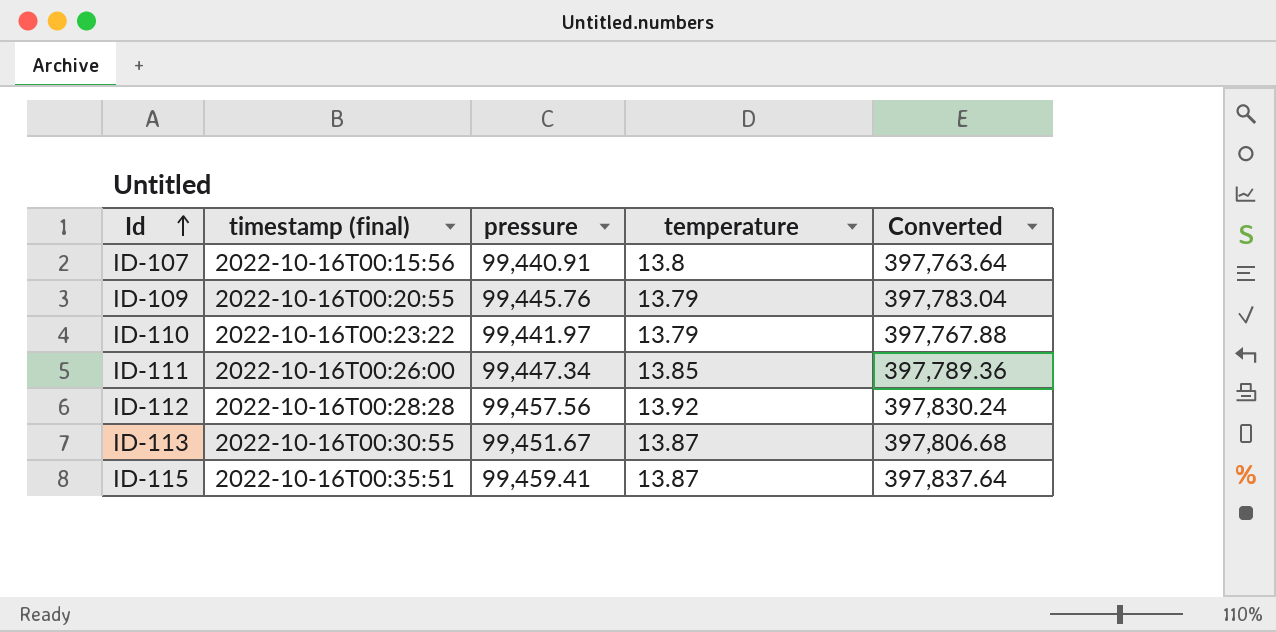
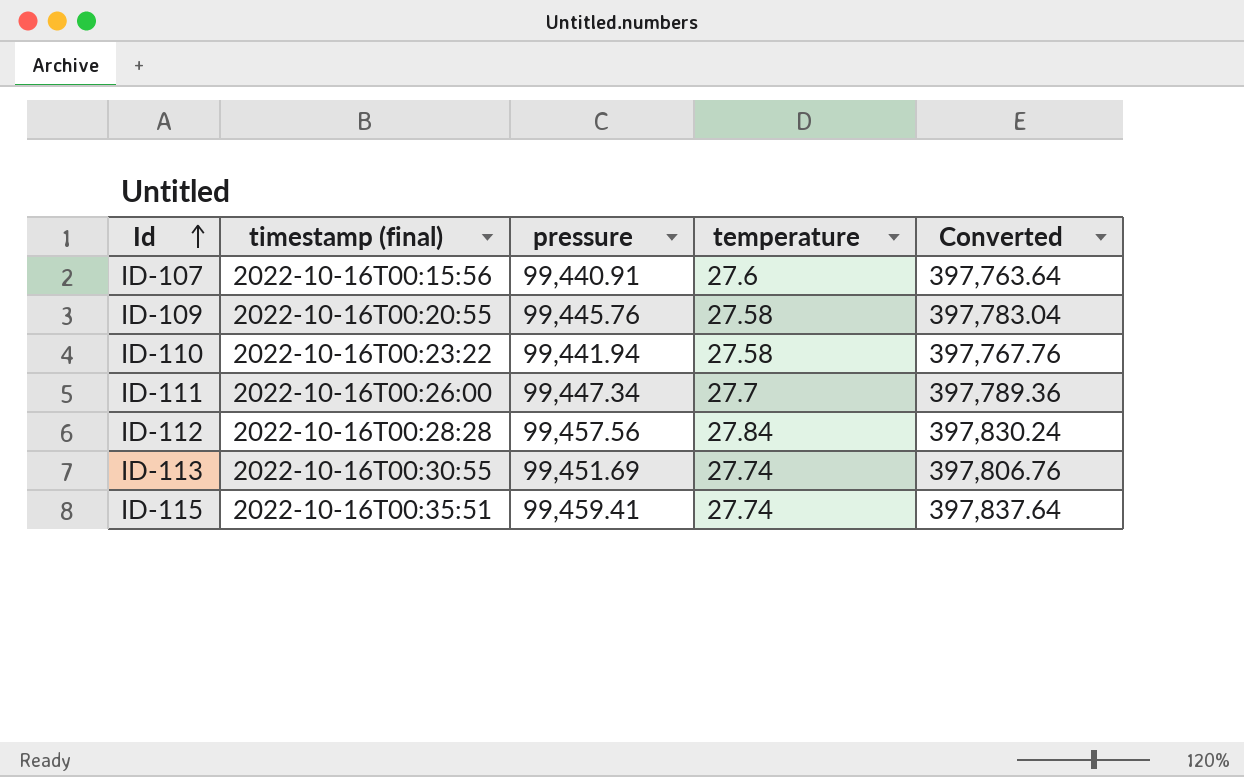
ID-107 | temperature: 13.8 -> 27.6
ID-109 | temperature: 13.79 -> 27.58
ID-110 | pressure: 99,441.97 -> 99,441.94
ID-110 | temperature: 13.79 -> 27.58
ID-110 | Converted: 397,767.88 -> 397,767.76
ID-111 | temperature: 13.85 -> 27.7
ID-112 | temperature: 13.92 -> 27.84
ID-113 | pressure: 99,451.67 -> 99,451.69
ID-113 | temperature: 13.87 -> 27.74
ID-113 | Converted: 397,806.68 -> 397,806.76
ID-115 | temperature: 13.87 -> 27.74

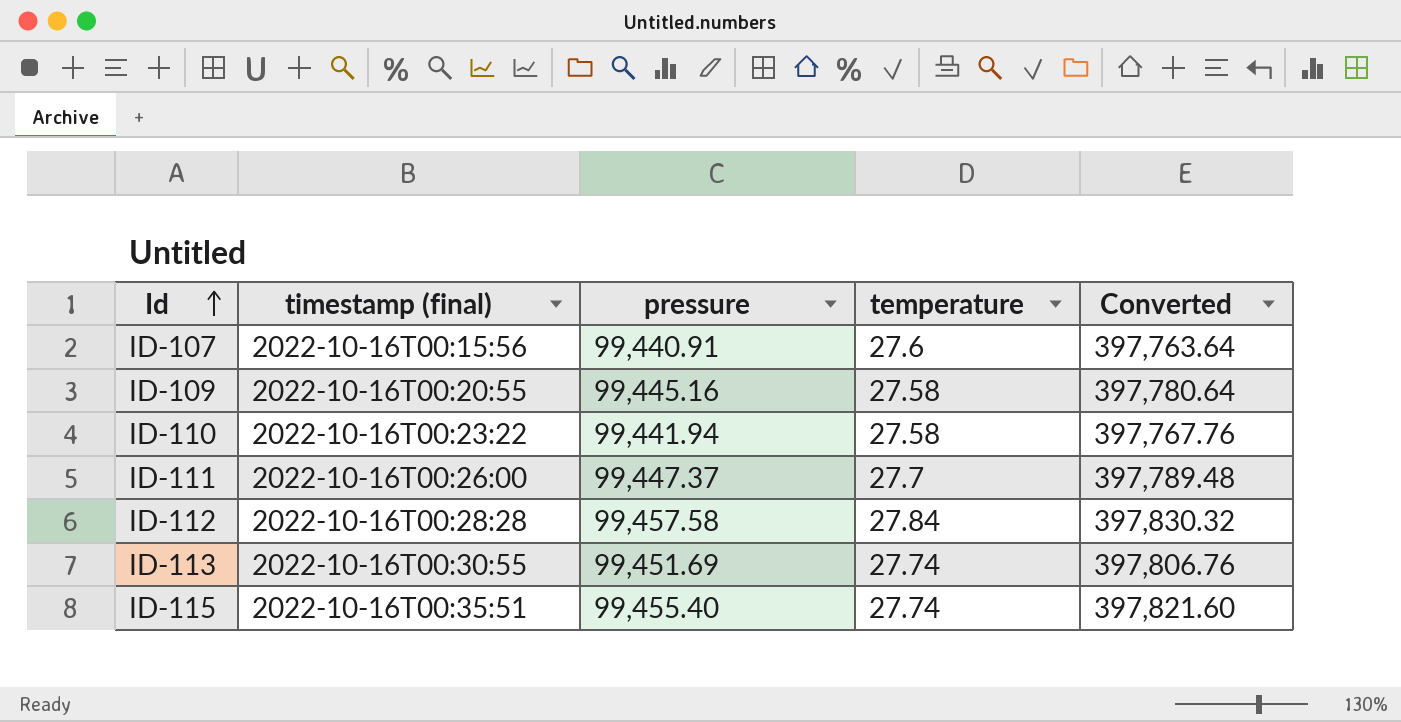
ID-109 | pressure: 99,445.76 -> 99,445.16
ID-109 | Converted: 397,783.04 -> 397,780.64
ID-111 | pressure: 99,447.34 -> 99,447.37
ID-111 | Converted: 397,789.36 -> 397,789.48
ID-112 | pressure: 99,457.56 -> 99,457.58
ID-112 | Converted: 397,830.24 -> 397,830.32
ID-115 | pressure: 99,459.41 -> 99,455.40
ID-115 | Converted: 397,837.64 -> 397,821.60

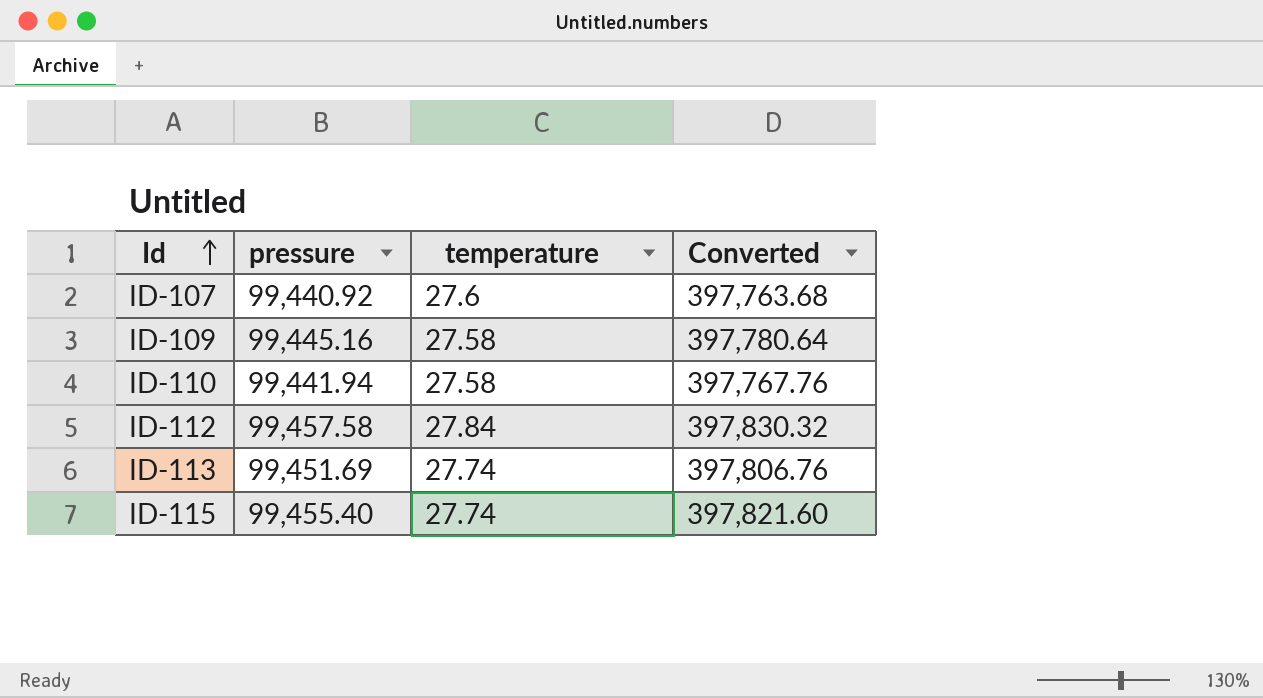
column timestamp (final) | position: 2 -> none
row ID-111: 2022-10-16T00:26:00 | 99,447.37 | 27.7 | 397,789.48 -> none
ID-107 | pressure: 99,440.91 -> 99,440.92
ID-107 | Converted: 397,763.64 -> 397,763.68

